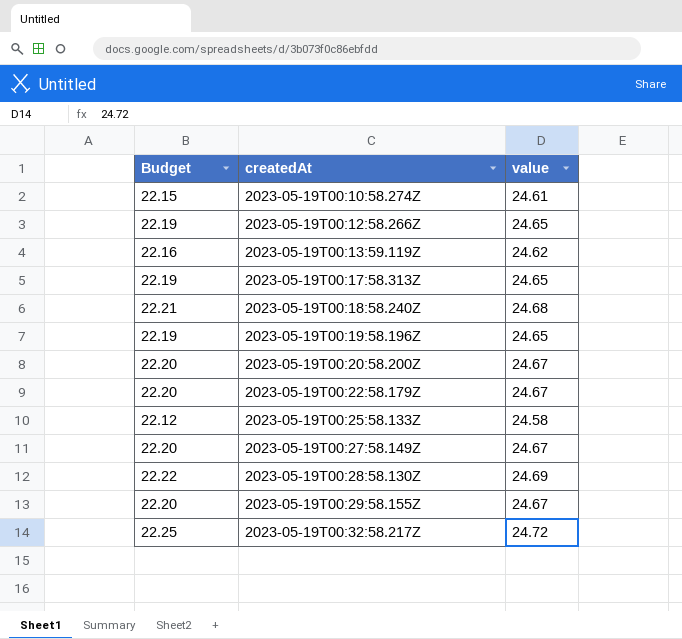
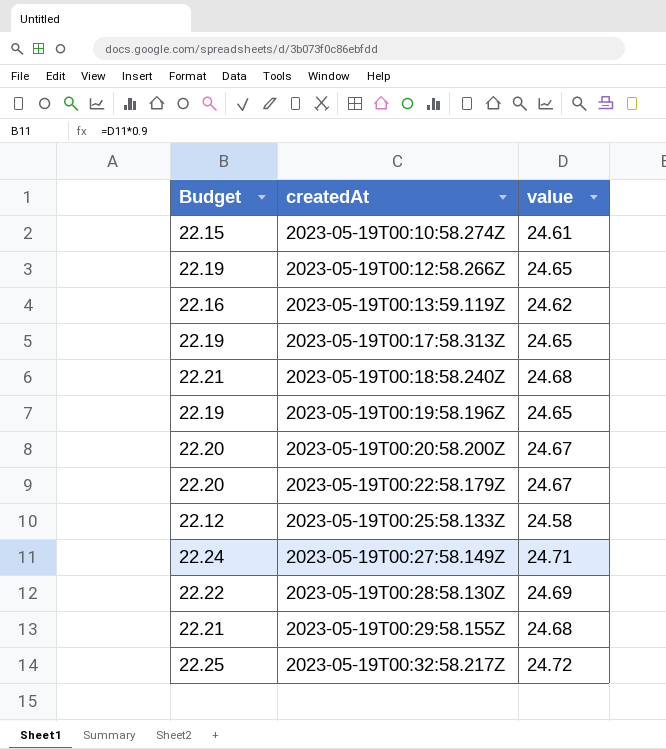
2023-05-19T00:27:58.149Z | Budget: 22.20 -> 22.24
2023-05-19T00:27:58.149Z | value: 24.67 -> 24.71
2023-05-19T00:29:58.155Z | Budget: 22.20 -> 22.21
2023-05-19T00:29:58.155Z | value: 24.67 -> 24.68

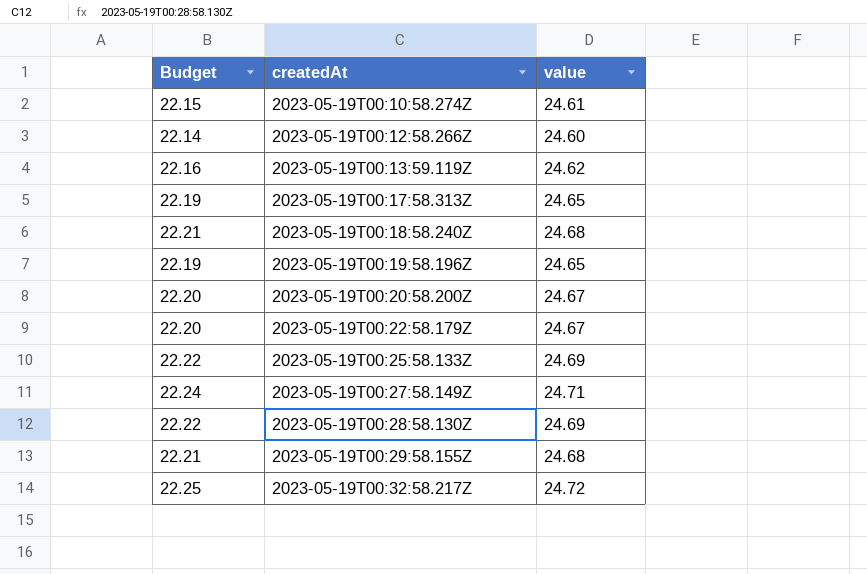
2023-05-19T00:12:58.266Z | Budget: 22.19 -> 22.14
2023-05-19T00:12:58.266Z | value: 24.65 -> 24.60
2023-05-19T00:25:58.133Z | Budget: 22.12 -> 22.22
2023-05-19T00:25:58.133Z | value: 24.58 -> 24.69

